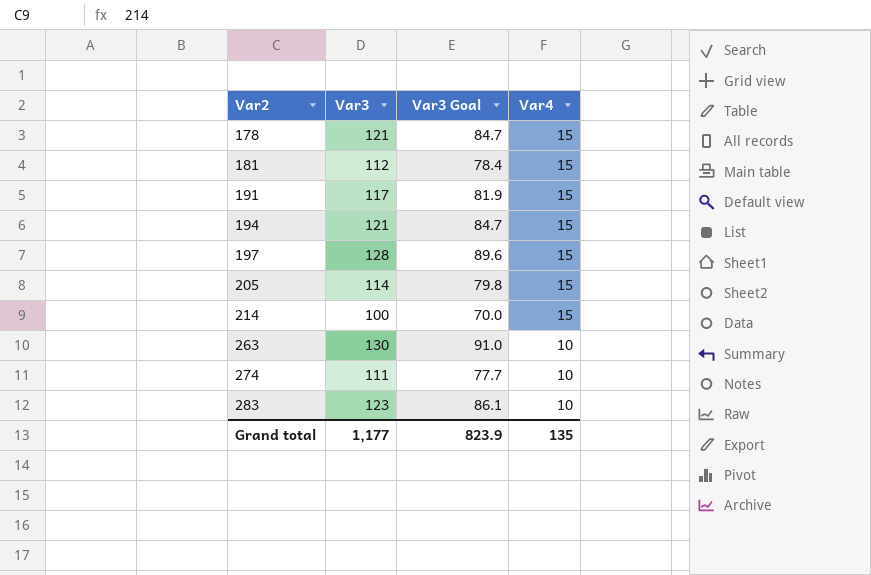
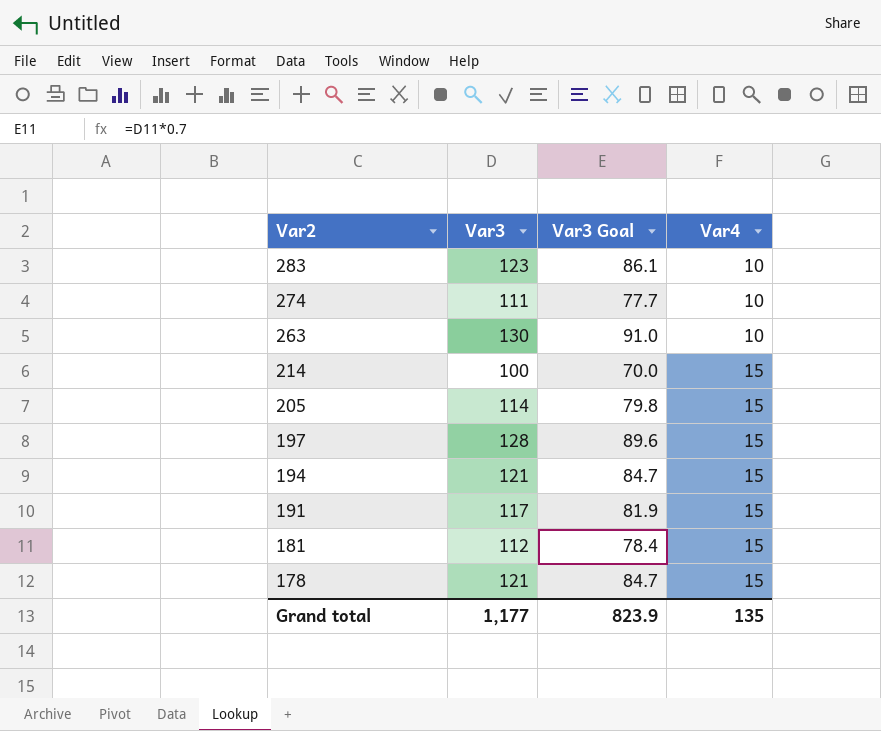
row order: Var2 ascending -> Var2 descending

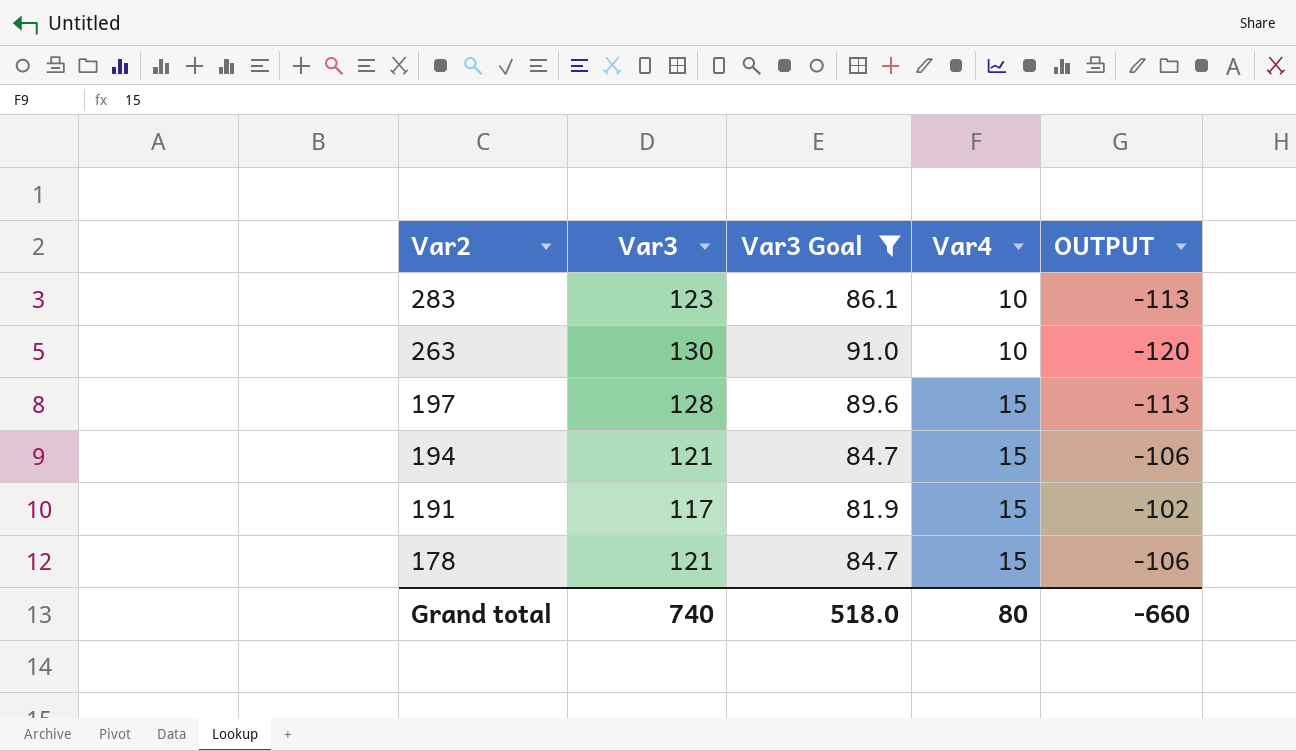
filter: none -> Var3 Goal >= 81.9
column OUTPUT | formula: none -> [Var4] - [Var3]
Grand total | Var3: 1,177 -> 740
Grand total | Var3 Goal: 823.9 -> 518.0
Grand total | Var4: 135 -> 80

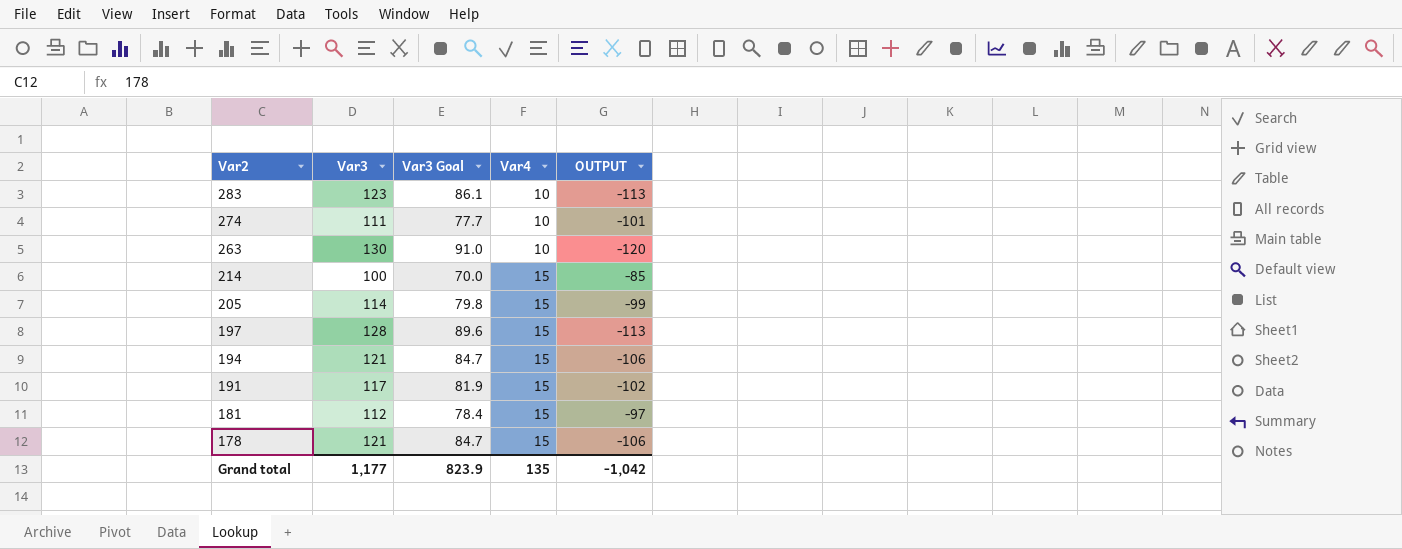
filter: Var3 Goal >= 81.9 -> none
Grand total | Var3: 740 -> 1,177
Grand total | Var3 Goal: 518.0 -> 823.9
Grand total | Var4: 80 -> 135
Grand total | OUTPUT: -660 -> -1,042

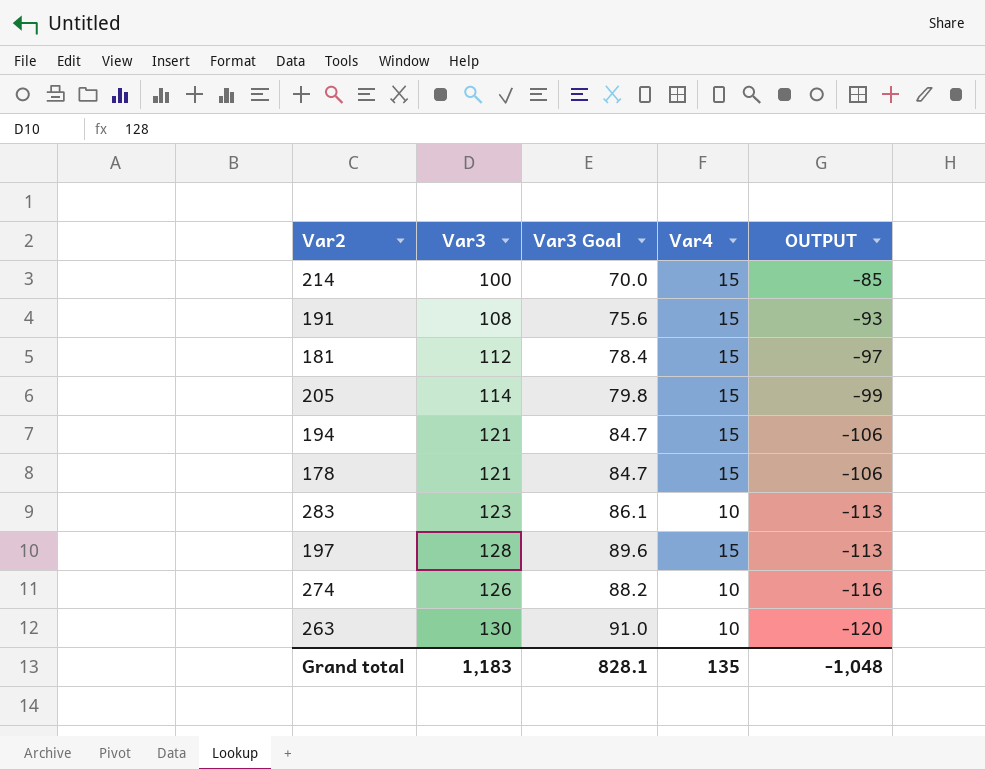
row order: Var2 descending -> OUTPUT descending
191 | Var3: 117 -> 108
191 | Var3 Goal: 81.9 -> 75.6
191 | OUTPUT: -102 -> -93
274 | Var3: 111 -> 126
274 | Var3 Goal: 77.7 -> 88.2
274 | OUTPUT: -101 -> -116
Grand total | Var3: 1,177 -> 1,183
Grand total | Var3 Goal: 823.9 -> 828.1
Grand total | OUTPUT: -1,042 -> -1,048

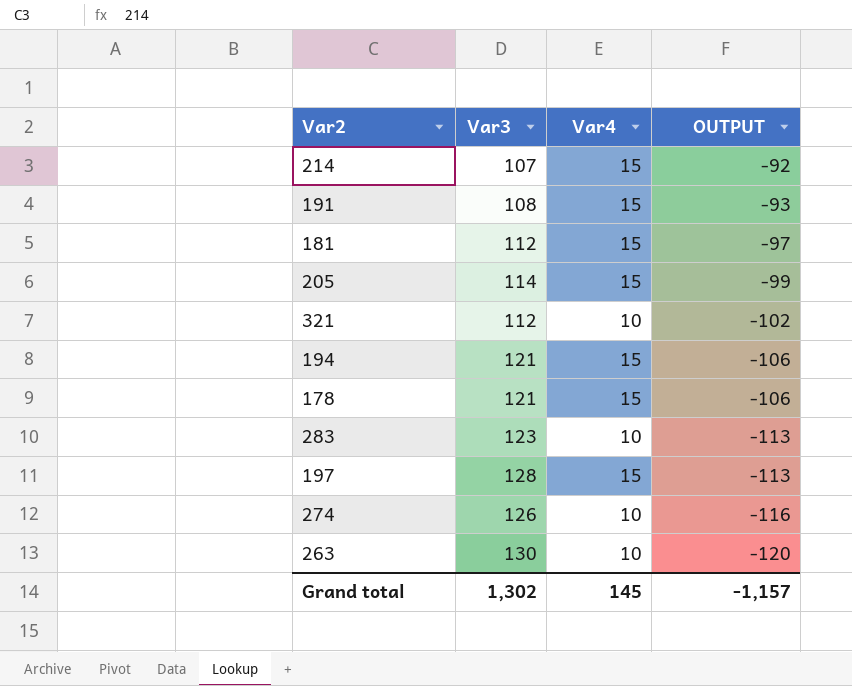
column Var3 Goal | formula: [Var3] * 0.7 -> none
214 | Var3: 100 -> 107
214 | OUTPUT: -85 -> -92
row 321: none -> 112 | 10 | -102
Grand total | Var3: 1,183 -> 1,302
Grand total | Var4: 135 -> 145
Grand total | OUTPUT: -1,048 -> -1,157

